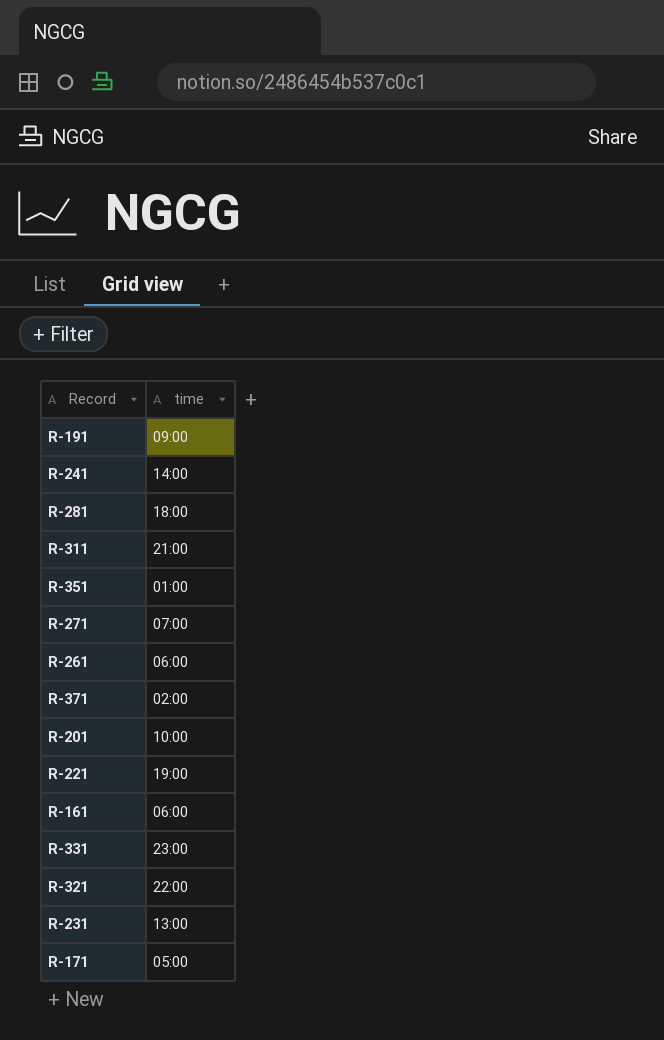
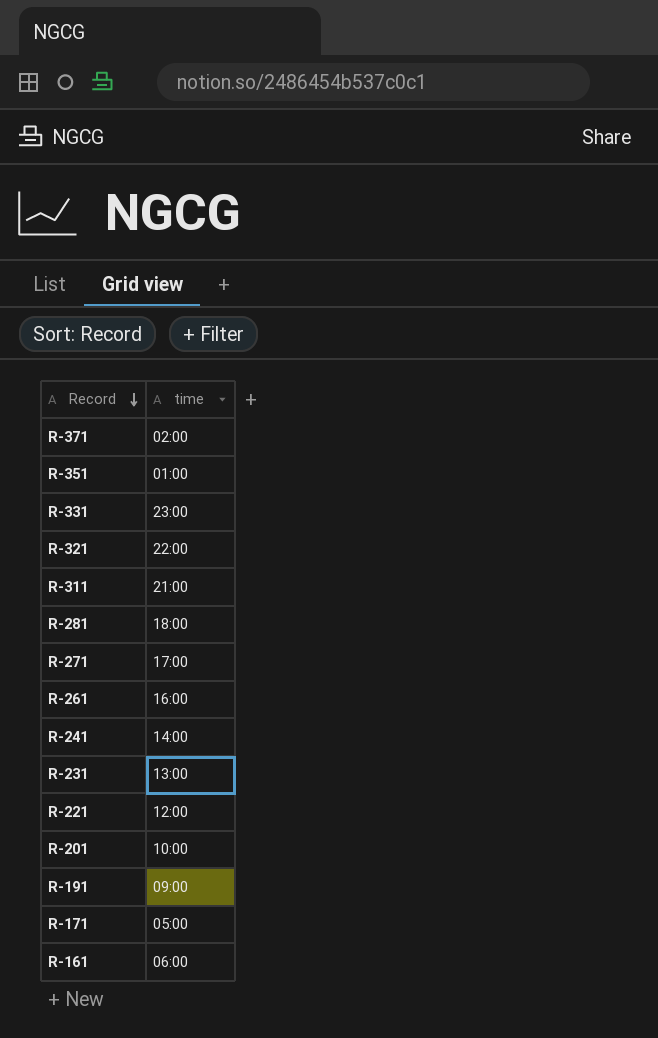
row order: none -> Record descending
R-271 | time: 07:00 -> 17:00
R-261 | time: 06:00 -> 16:00
R-221 | time: 19:00 -> 12:00

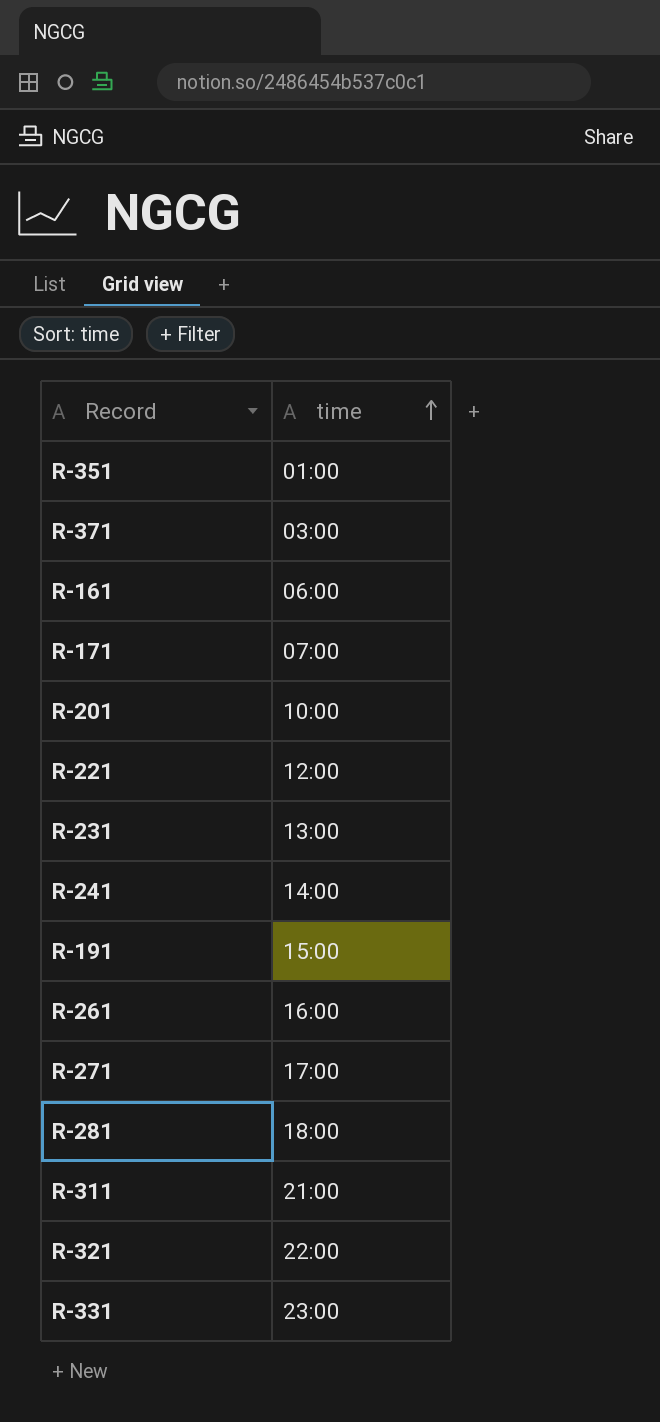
row order: Record descending -> time ascending
R-371 | time: 02:00 -> 03:00
R-171 | time: 05:00 -> 07:00
R-191 | time: 09:00 -> 15:00

